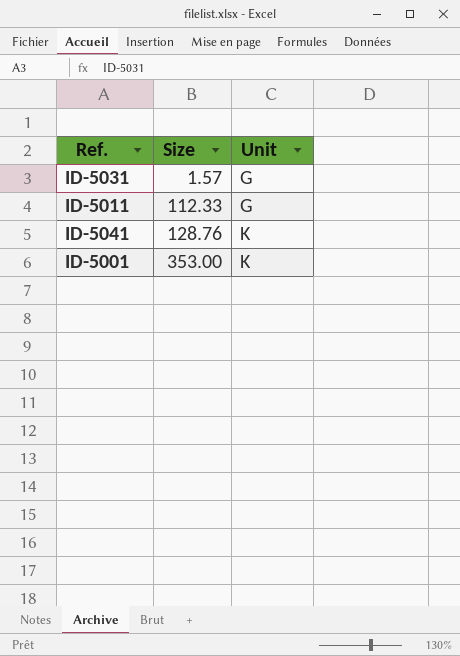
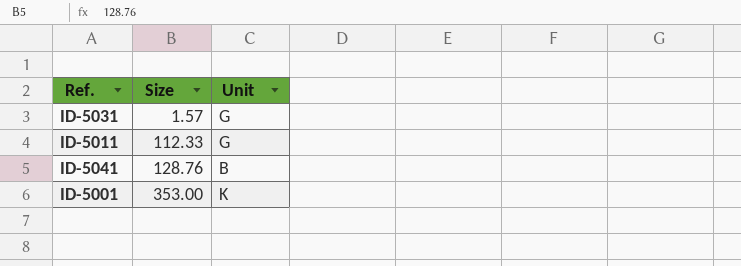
ID-5041 | Unit: K -> B

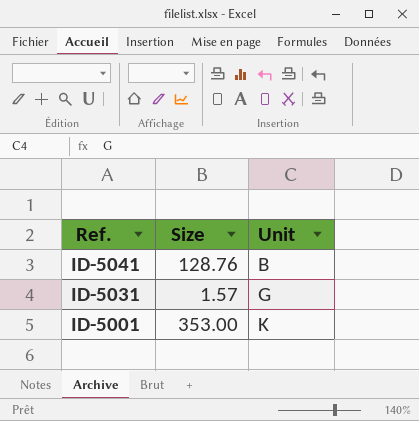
row order: Size ascending -> Ref. descending
row ID-5011: 112.33 | G -> none

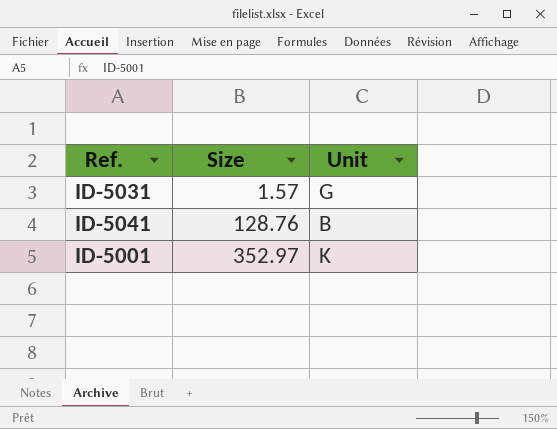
row order: Ref. descending -> Size ascending
ID-5001 | Size: 353.00 -> 352.97

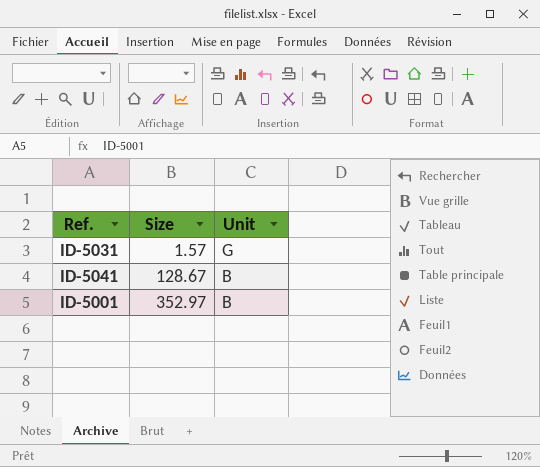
ID-5041 | Size: 128.76 -> 128.67
ID-5001 | Unit: K -> B

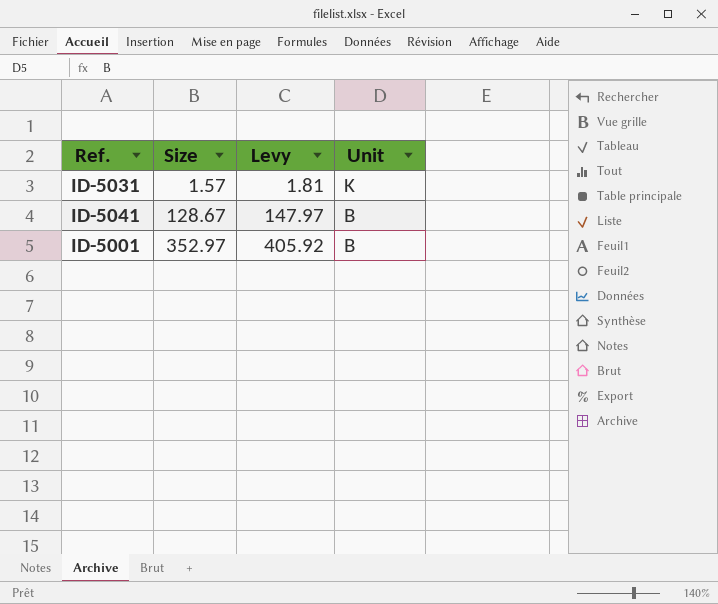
column Levy | formula: none -> [Size] * 1.15
ID-5031 | Unit: G -> K

